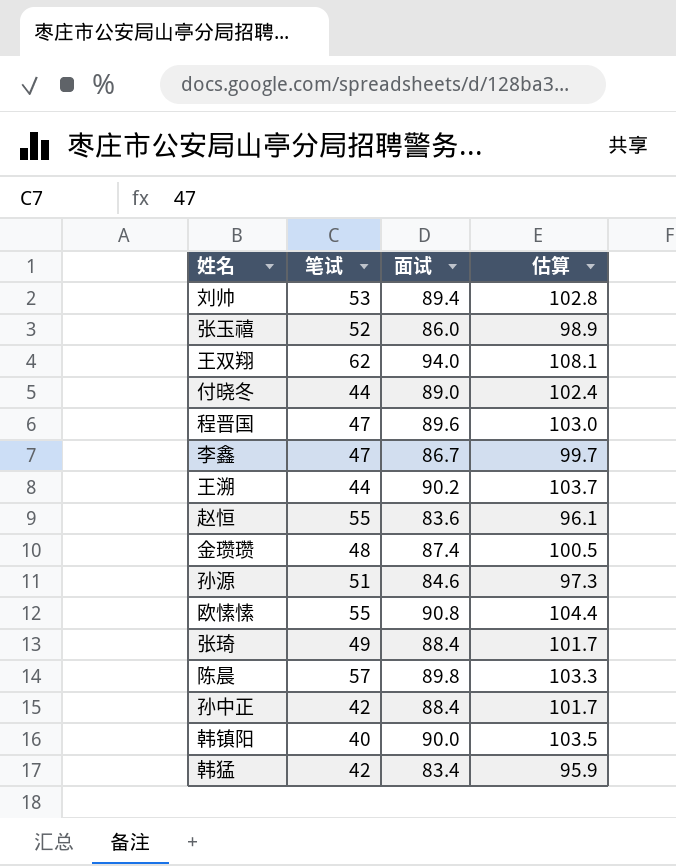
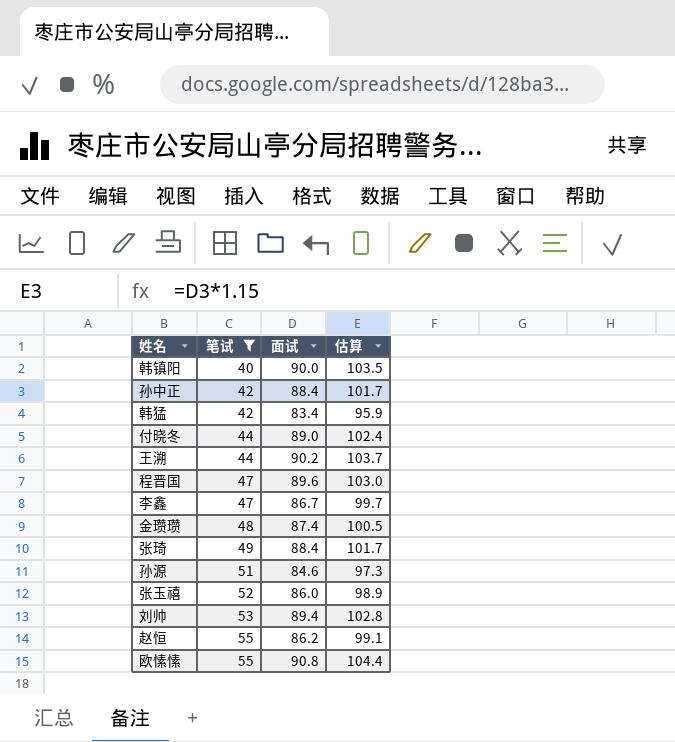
filter: none -> 笔试 <= 55
row order: none -> 笔试 ascending
赵恒 | 面试: 83.6 -> 86.2
赵恒 | 估算: 96.1 -> 99.1

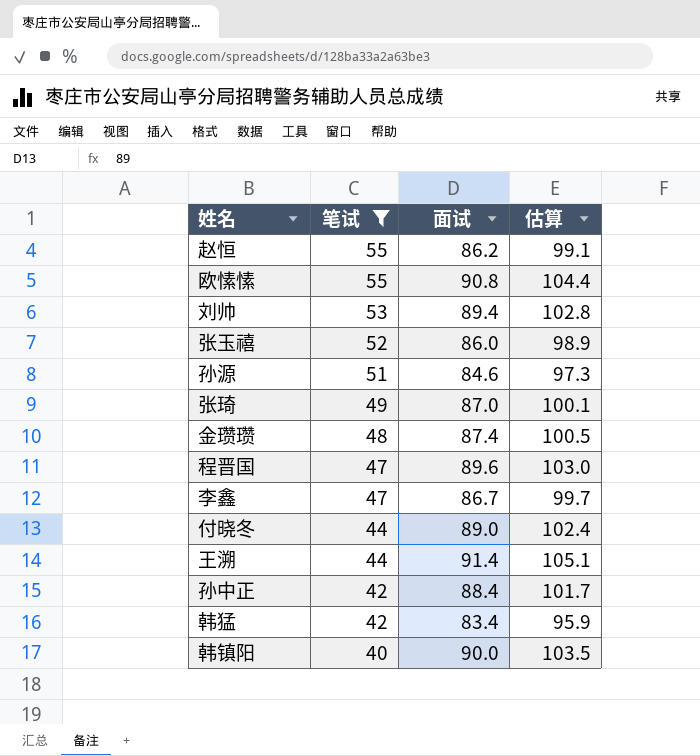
row order: 笔试 ascending -> 笔试 descending
张琦 | 面试: 88.4 -> 87.0
张琦 | 估算: 101.7 -> 100.1
王溯 | 面试: 90.2 -> 91.4
王溯 | 估算: 103.7 -> 105.1

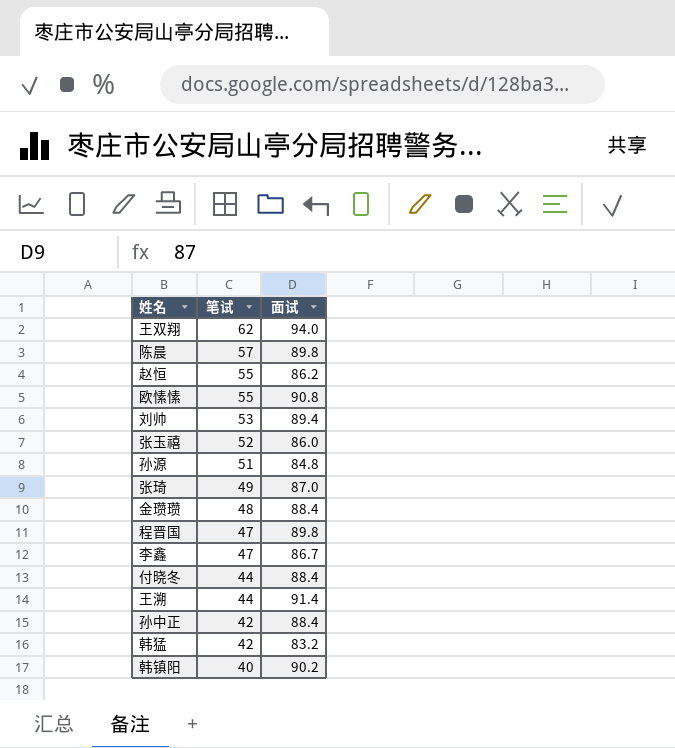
filter: 笔试 <= 55 -> none
column 估算 | formula: [面试] * 1.15 -> none
孙源 | 面试: 84.6 -> 84.8
金瓒瓒 | 面试: 87.4 -> 88.4
程晋国 | 面试: 89.6 -> 89.8
付晓冬 | 面试: 89.0 -> 88.4
韩猛 | 面试: 83.4 -> 83.2
韩镇阳 | 面试: 90.0 -> 90.2

